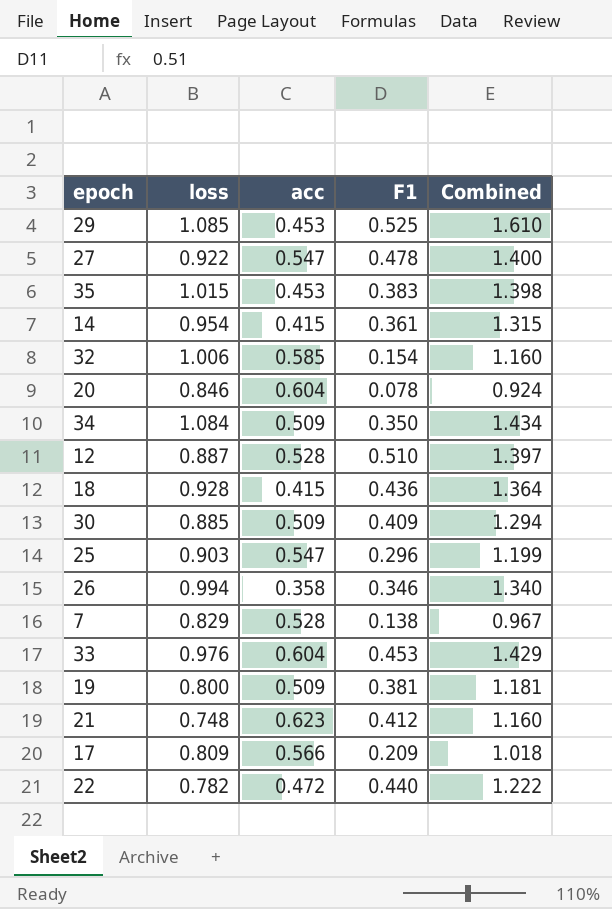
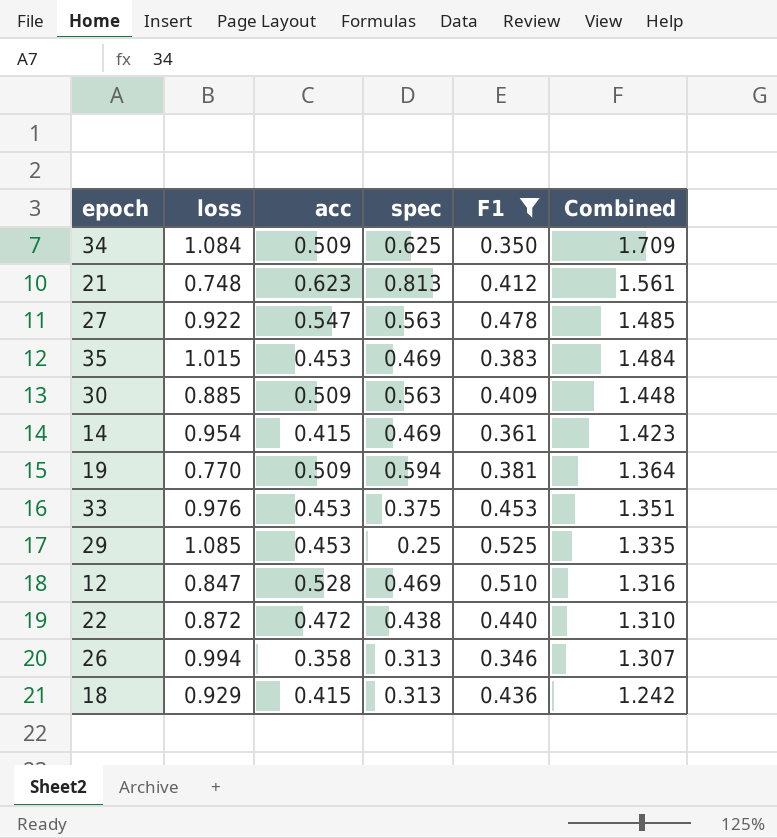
filter: none -> F1 >= 0.346
row order: none -> Combined descending
column spec | position: none -> 4
column Combined | formula: [loss] + [F1] -> [loss] + [spec]
19 | loss: 0.800 -> 0.770
33 | acc: 0.604 -> 0.453
12 | loss: 0.887 -> 0.847
22 | loss: 0.782 -> 0.872
18 | loss: 0.928 -> 0.929

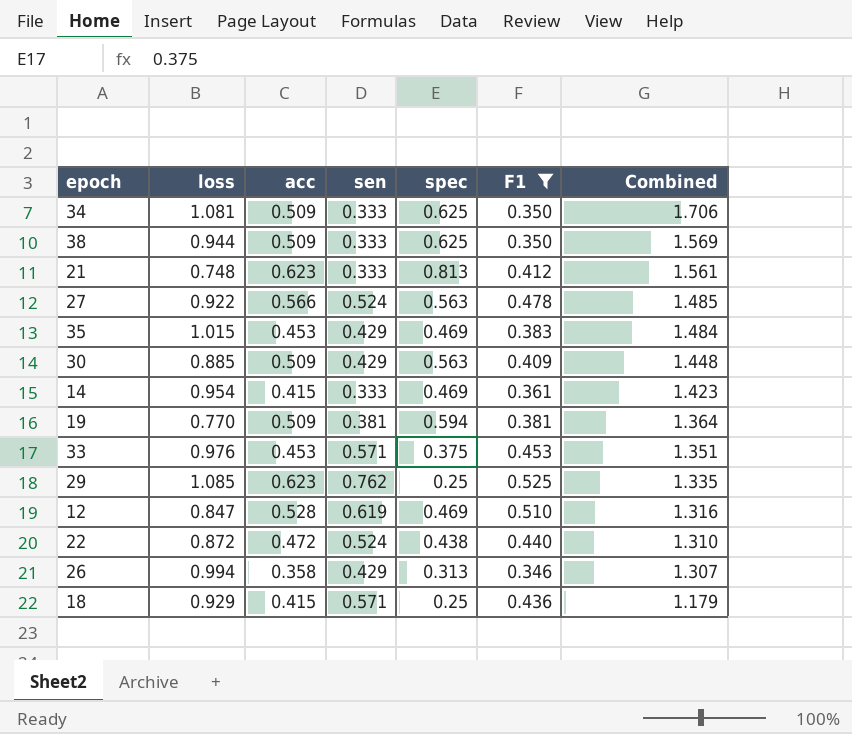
column sen | position: none -> 4
34 | loss: 1.084 -> 1.081
34 | Combined: 1.709 -> 1.706
row 38: none -> 0.944 | 0.509 | 0.333 | 0.625 | 0.350 | 1.569
27 | acc: 0.547 -> 0.566
29 | acc: 0.453 -> 0.623
18 | spec: 0.313 -> 0.25
18 | Combined: 1.242 -> 1.179

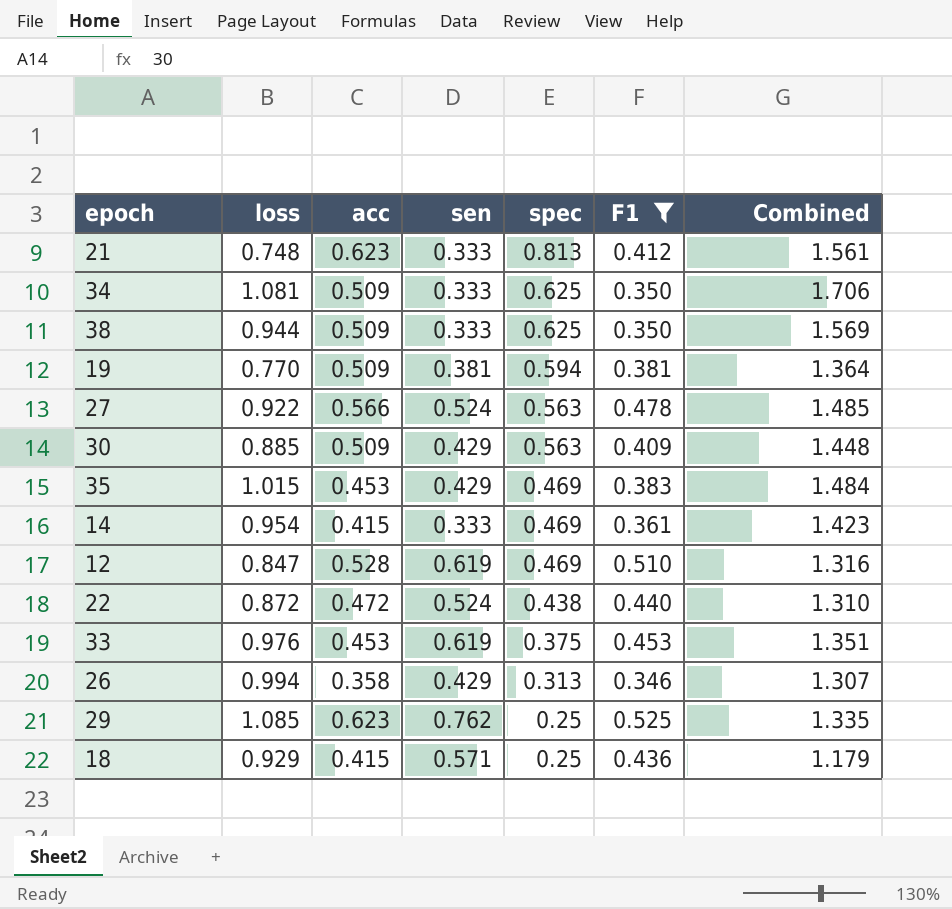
row order: Combined descending -> spec descending
33 | sen: 0.571 -> 0.619

